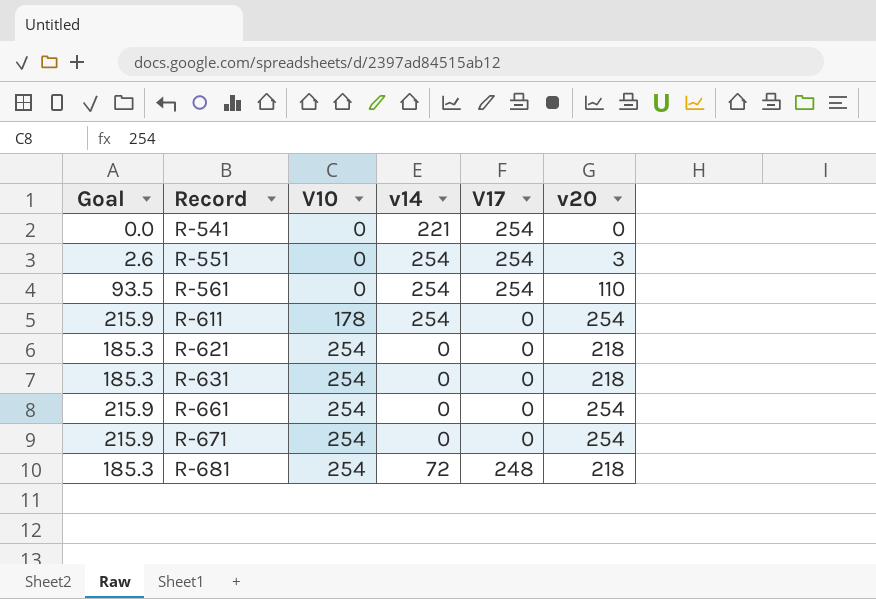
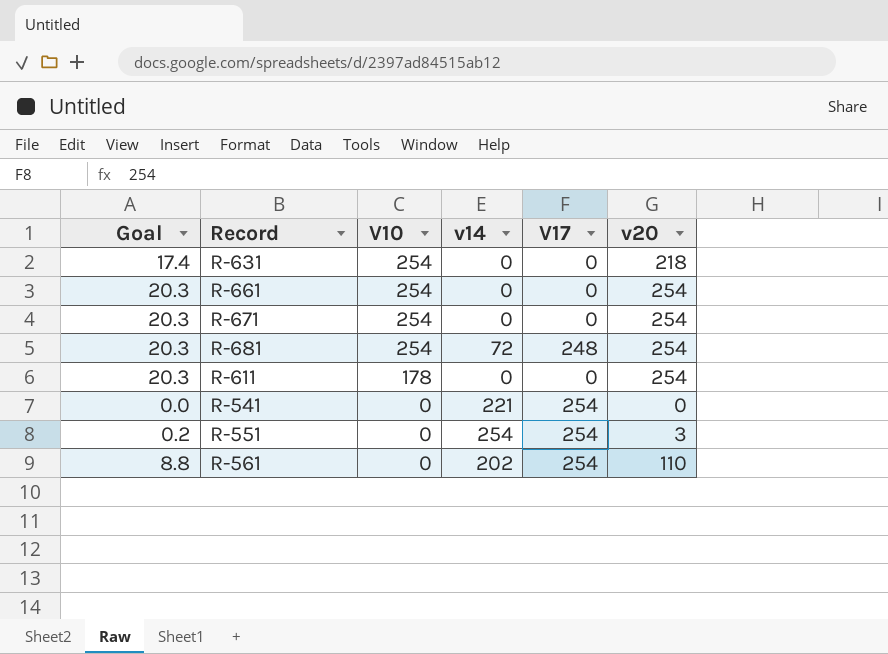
row order: Record ascending -> V10 descending
column Goal | formula: [v20] * 0.85 -> [v20] * 0.08
row R-621: 185.3 | 254 | 0 | 0 | 218 -> none
R-681 | v20: 218 -> 254
R-611 | v14: 254 -> 0
R-561 | v14: 254 -> 202

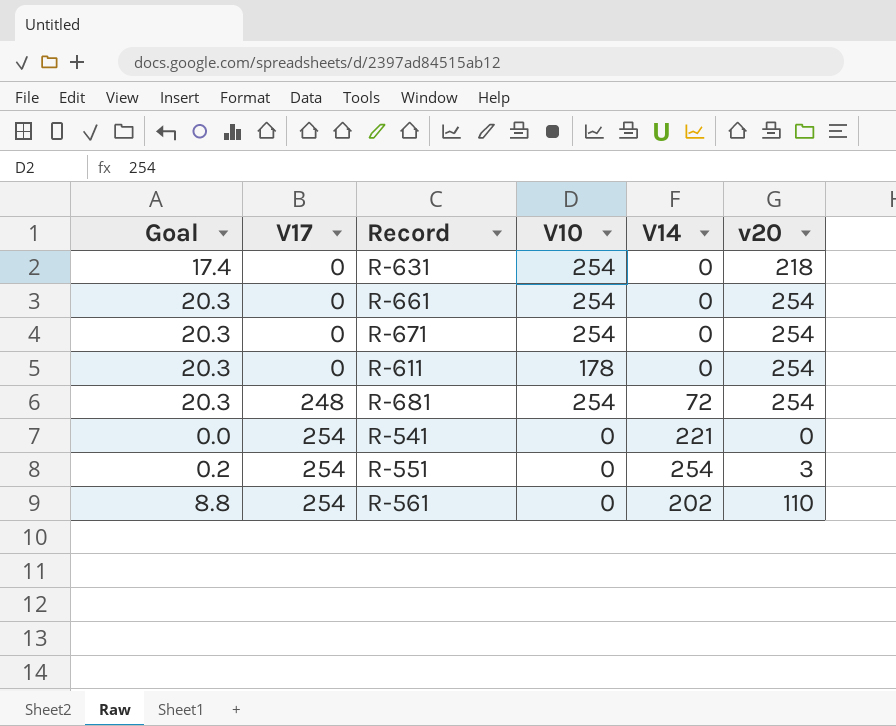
row order: V10 descending -> V17 ascending
column V17 | position: 5 -> 2
column name: v14 -> V14

